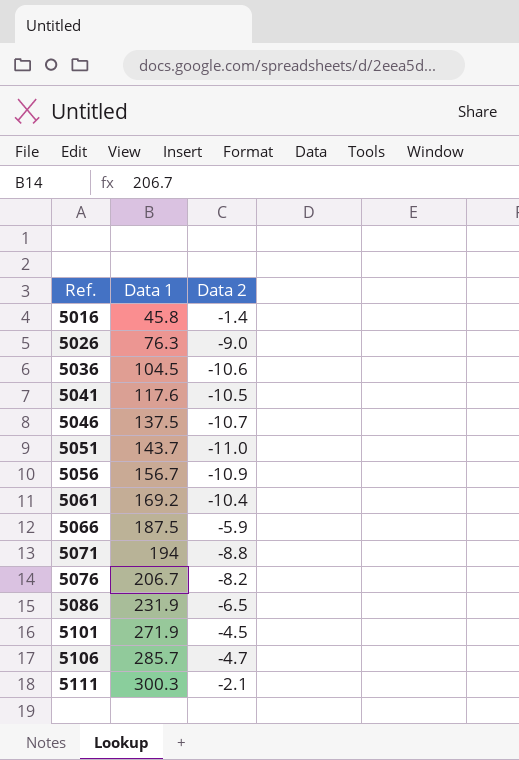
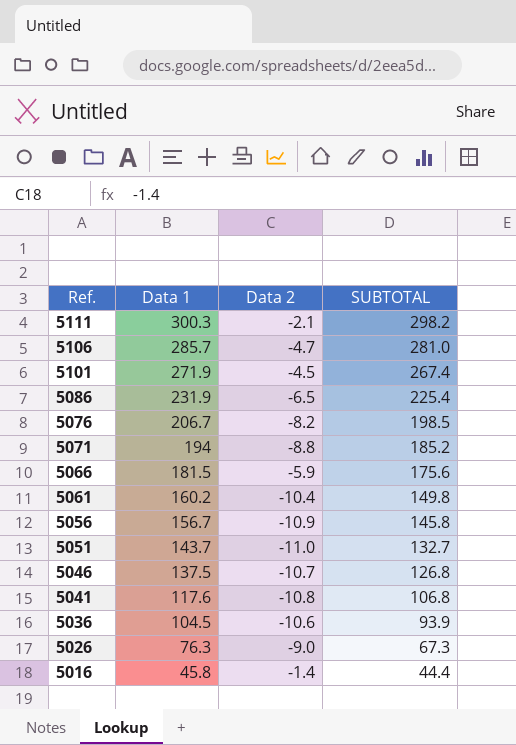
row order: Ref. ascending -> Ref. descending
column SUBTOTAL | formula: none -> [Data 1] + [Data 2]
5066 | Data 1: 187.5 -> 181.5
5061 | Data 1: 169.2 -> 160.2
5041 | Data 2: -10.5 -> -10.8

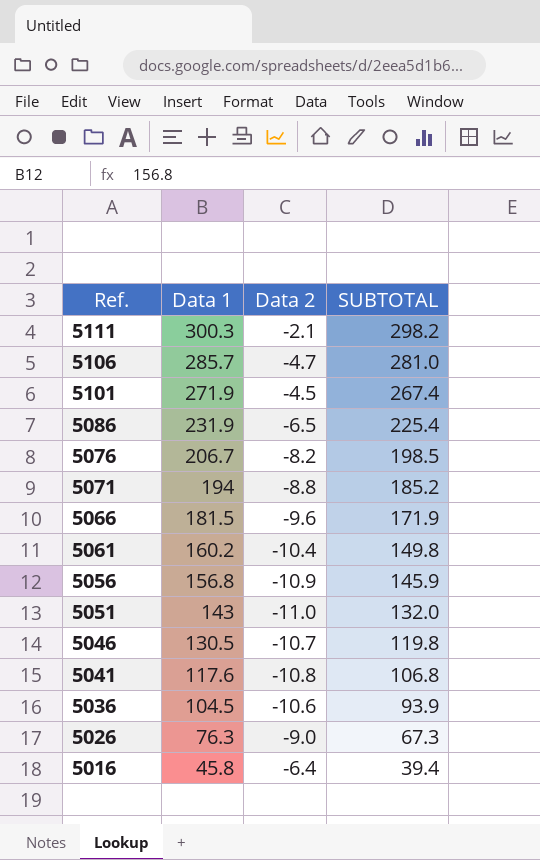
5066 | Data 2: -5.9 -> -9.6
5066 | SUBTOTAL: 175.6 -> 171.9
5056 | Data 1: 156.7 -> 156.8
5056 | SUBTOTAL: 145.8 -> 145.9
5051 | Data 1: 143.7 -> 143
5051 | SUBTOTAL: 132.7 -> 132.0
5046 | Data 1: 137.5 -> 130.5
5046 | SUBTOTAL: 126.8 -> 119.8
5016 | Data 2: -1.4 -> -6.4
5016 | SUBTOTAL: 44.4 -> 39.4

